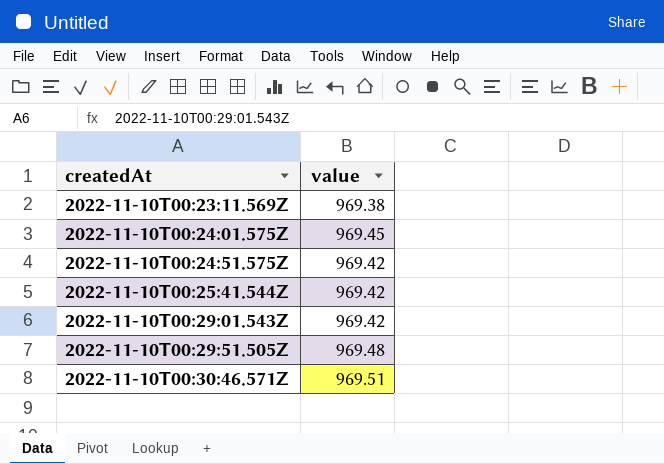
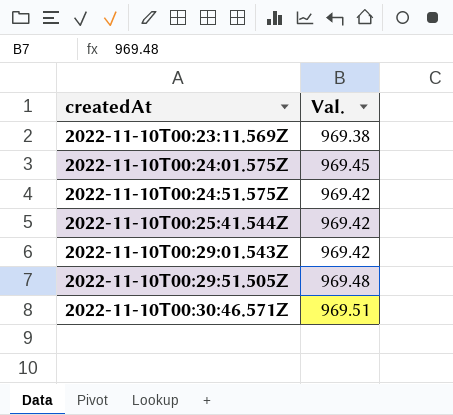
column name: value -> Val.

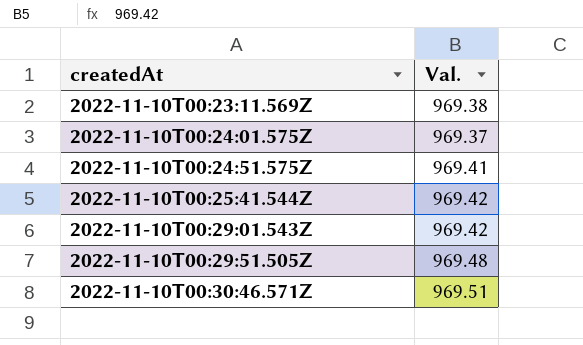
2022-11-10T00:24:01.575Z | Val.: 969.45 -> 969.37
2022-11-10T00:24:51.575Z | Val.: 969.42 -> 969.41

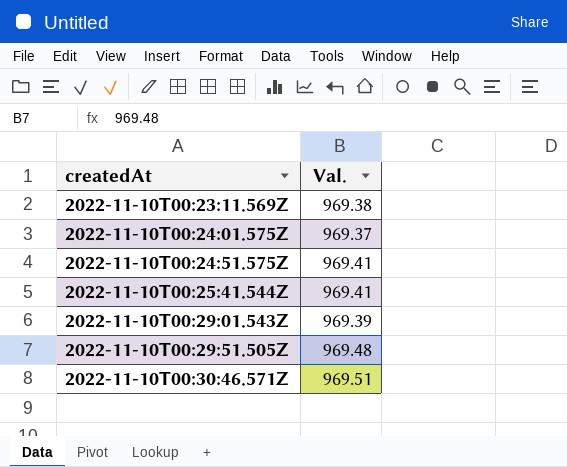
2022-11-10T00:25:41.544Z | Val.: 969.42 -> 969.41
2022-11-10T00:29:01.543Z | Val.: 969.42 -> 969.39

